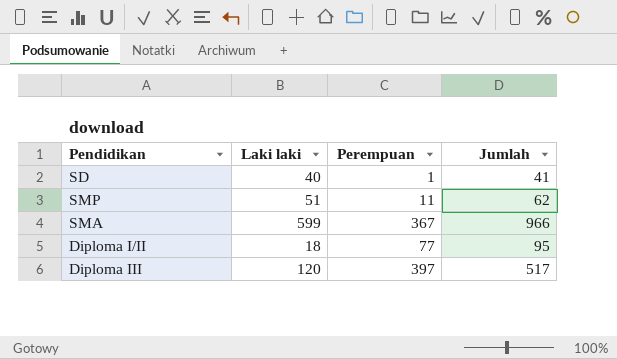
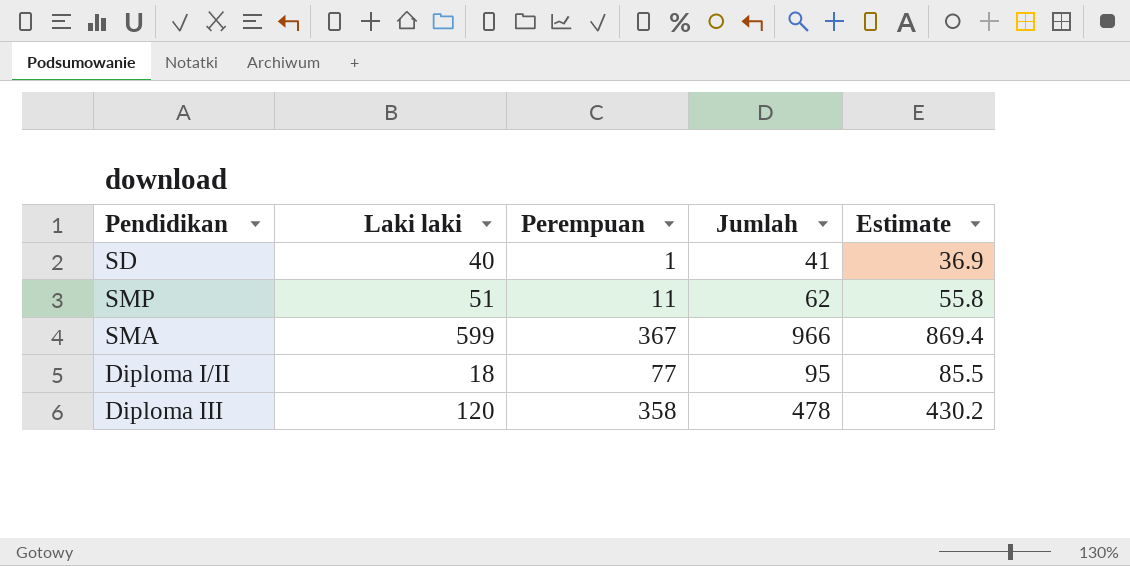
column Estimate | formula: none -> [Jumlah] * 0.9
Diploma III | Perempuan: 397 -> 358
Diploma III | Jumlah: 517 -> 478

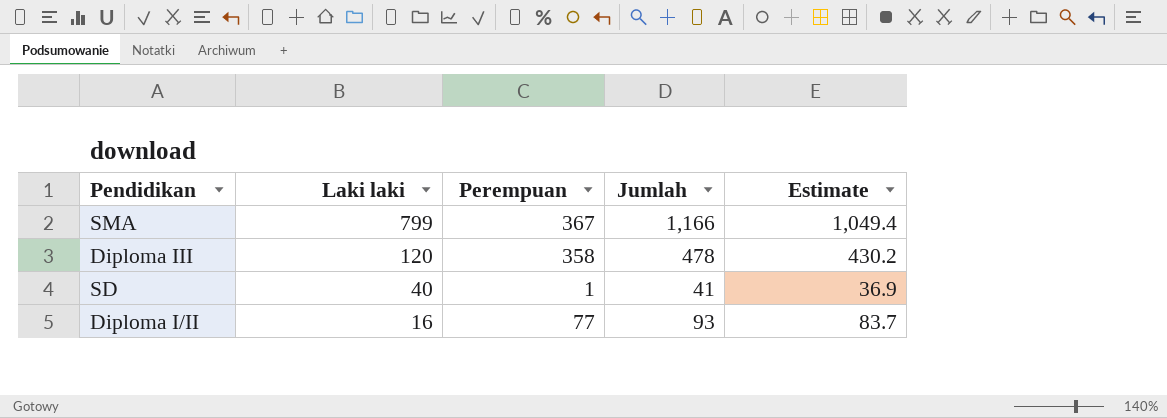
row order: none -> Laki laki descending
row SMP: 51 | 11 | 62 | 55.8 -> none
SMA | Laki laki: 599 -> 799
SMA | Jumlah: 966 -> 1,166
SMA | Estimate: 869.4 -> 1,049.4
Diploma I/II | Laki laki: 18 -> 16
Diploma I/II | Jumlah: 95 -> 93
Diploma I/II | Estimate: 85.5 -> 83.7

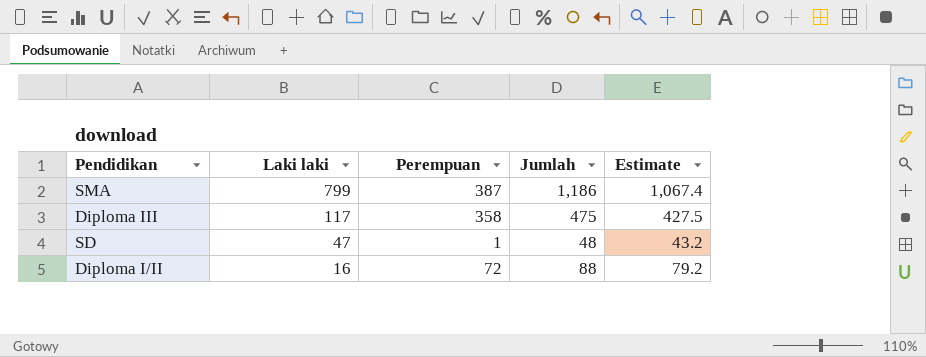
SMA | Perempuan: 367 -> 387
SMA | Jumlah: 1,166 -> 1,186
SMA | Estimate: 1,049.4 -> 1,067.4
Diploma III | Laki laki: 120 -> 117
Diploma III | Jumlah: 478 -> 475
Diploma III | Estimate: 430.2 -> 427.5
SD | Laki laki: 40 -> 47
SD | Jumlah: 41 -> 48
SD | Estimate: 36.9 -> 43.2
Diploma I/II | Perempuan: 77 -> 72
Diploma I/II | Jumlah: 93 -> 88
Diploma I/II | Estimate: 83.7 -> 79.2

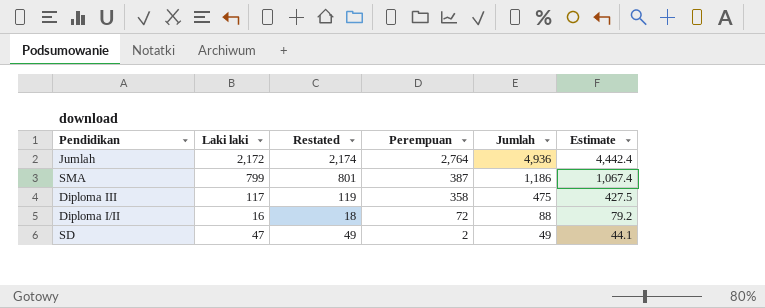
row order: Laki laki descending -> Perempuan descending
column Restated | formula: none -> [Laki laki] + 2
row Jumlah: none -> 2,172 | 2,174 | 2,764 | 4,936 | 4,442.4
SD | Perempuan: 1 -> 2
SD | Jumlah: 48 -> 49
SD | Estimate: 43.2 -> 44.1

